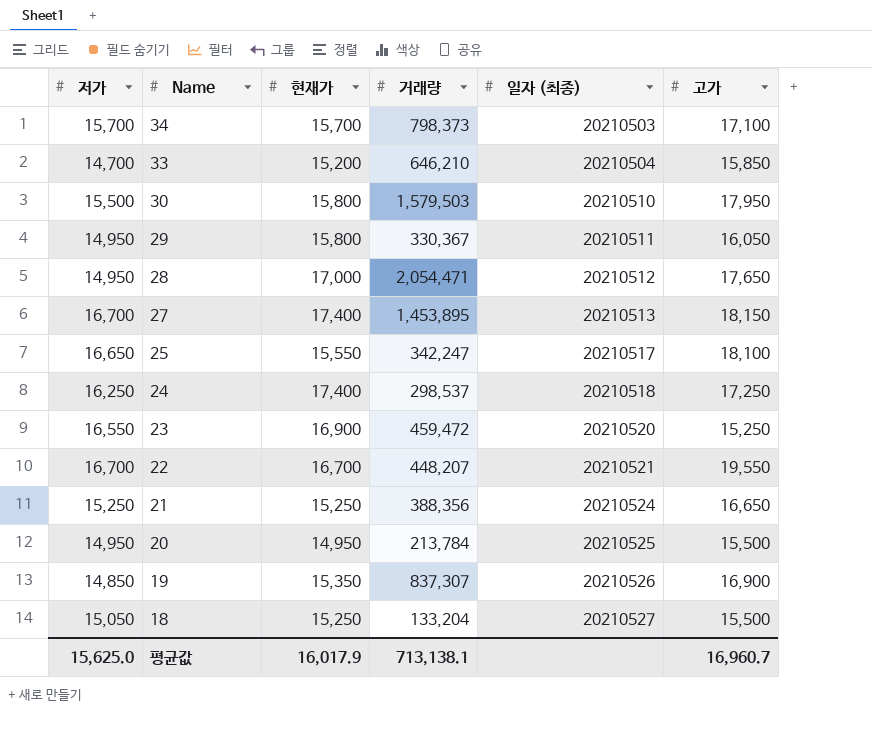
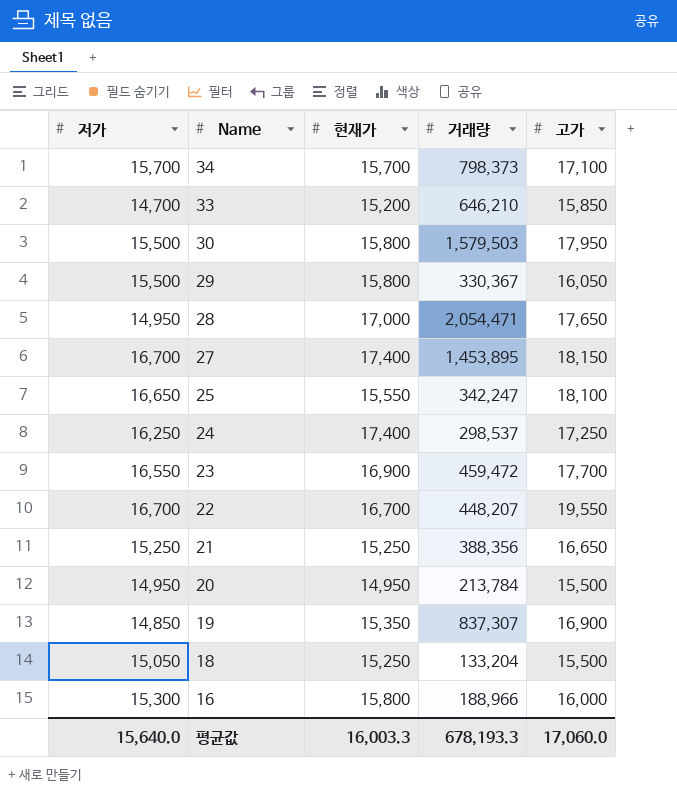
column 일자 (최종) | position: 5 -> none
29 | 저가: 14,950 -> 15,500
23 | 고가: 15,250 -> 17,700
row 16: none -> 15,300 | 15,800 | 188,966 | 16,000
평균값 | 저가: 15,625.0 -> 15,640.0
평균값 | 현재가: 16,017.9 -> 16,003.3
평균값 | 거래량: 713,138.1 -> 678,193.3
평균값 | 고가: 16,960.7 -> 17,060.0

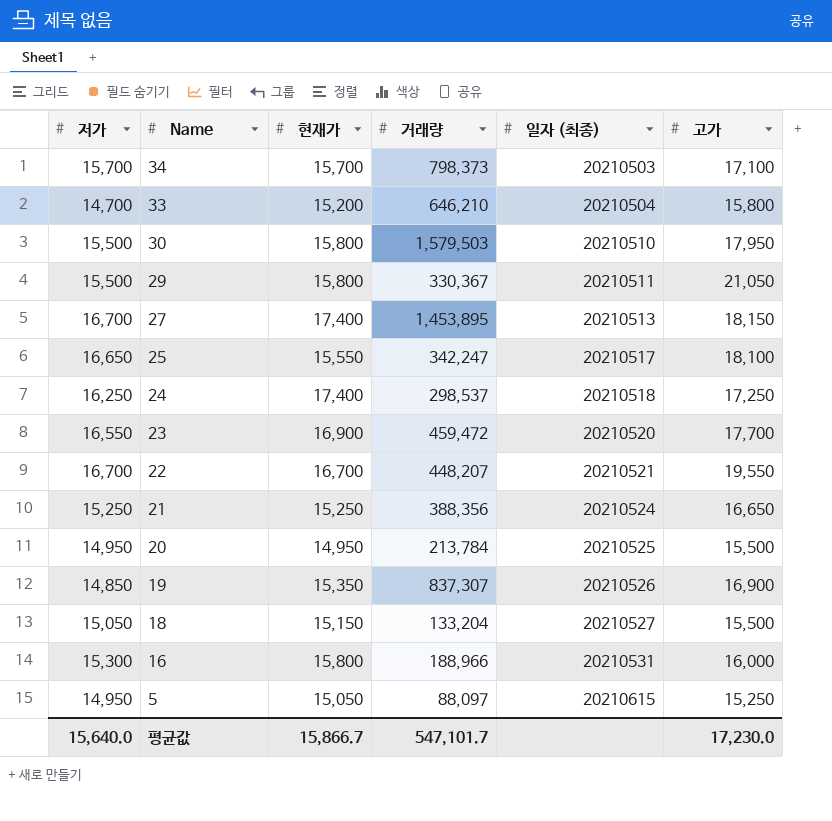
column 일자 (최종) | position: none -> 5
row 28: 14,950 | 17,000 | 2,054,471 | 17,650 -> none
33 | 고가: 15,850 -> 15,800
29 | 고가: 16,050 -> 21,050
18 | 현재가: 15,250 -> 15,150
row 5: none -> 14,950 | 15,050 | 88,097 | 20210615 | 15,250
평균값 | 현재가: 16,003.3 -> 15,866.7
평균값 | 거래량: 678,193.3 -> 547,101.7
평균값 | 고가: 17,060.0 -> 17,230.0

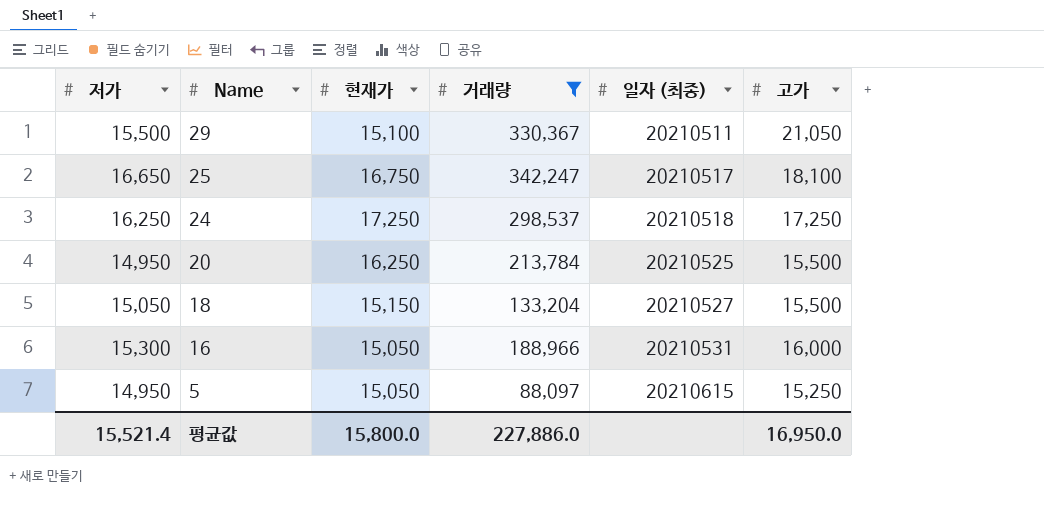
filter: none -> 거래량 <= 342,247
29 | 현재가: 15,800 -> 15,100
25 | 현재가: 15,550 -> 16,750
24 | 현재가: 17,400 -> 17,250
20 | 현재가: 14,950 -> 16,250
16 | 현재가: 15,800 -> 15,050
평균값 | 저가: 15,640.0 -> 15,521.4
평균값 | 현재가: 15,866.7 -> 15,800.0
평균값 | 거래량: 547,101.7 -> 227,886.0
평균값 | 고가: 17,230.0 -> 16,950.0

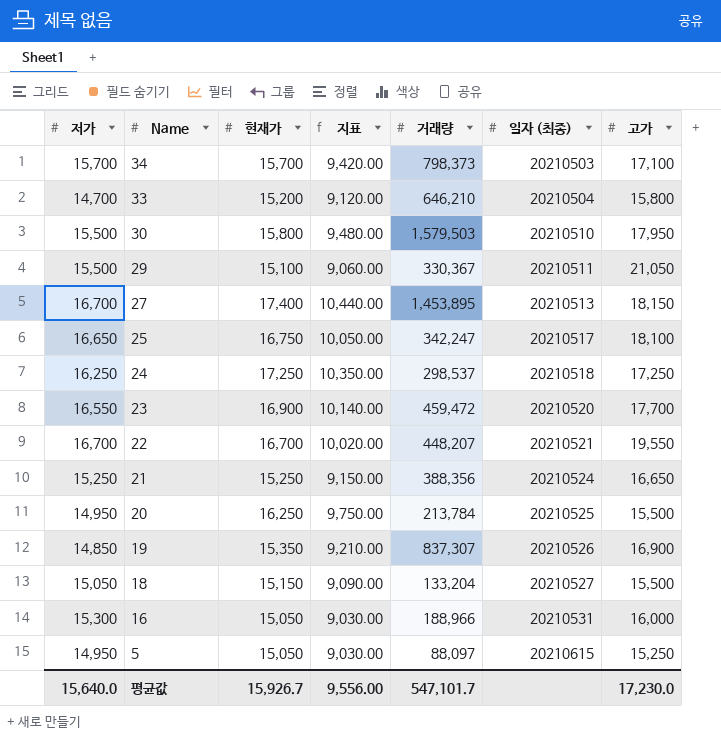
filter: 거래량 <= 342,247 -> none
column 지표 | formula: none -> [현재가] * 0.6
평균값 | 저가: 15,521.4 -> 15,640.0
평균값 | 현재가: 15,800.0 -> 15,926.7
평균값 | 거래량: 227,886.0 -> 547,101.7
평균값 | 고가: 16,950.0 -> 17,230.0

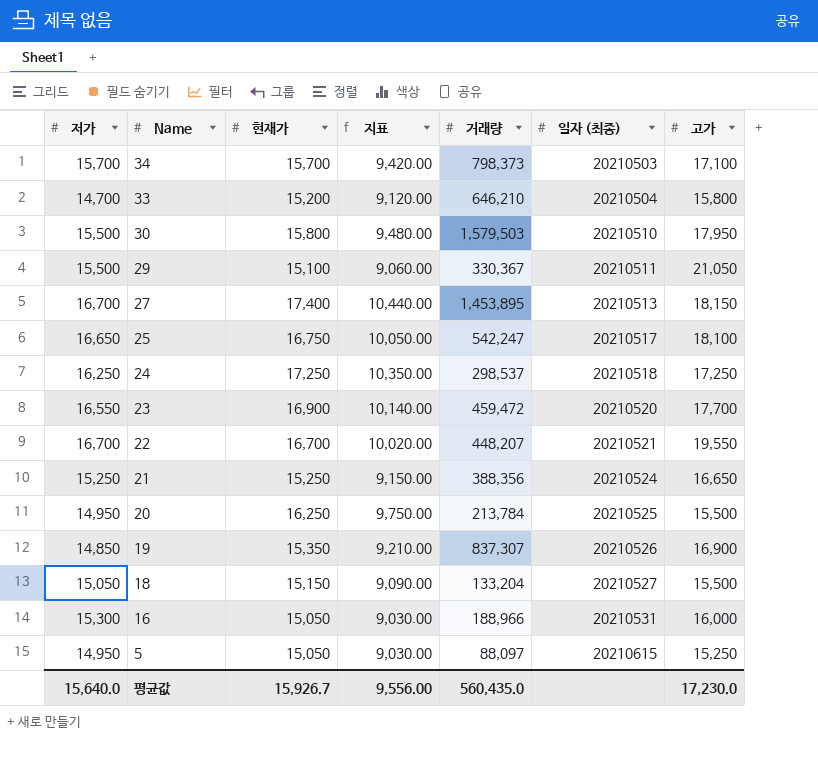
25 | 거래량: 342,247 -> 542,247
평균값 | 거래량: 547,101.7 -> 560,435.0

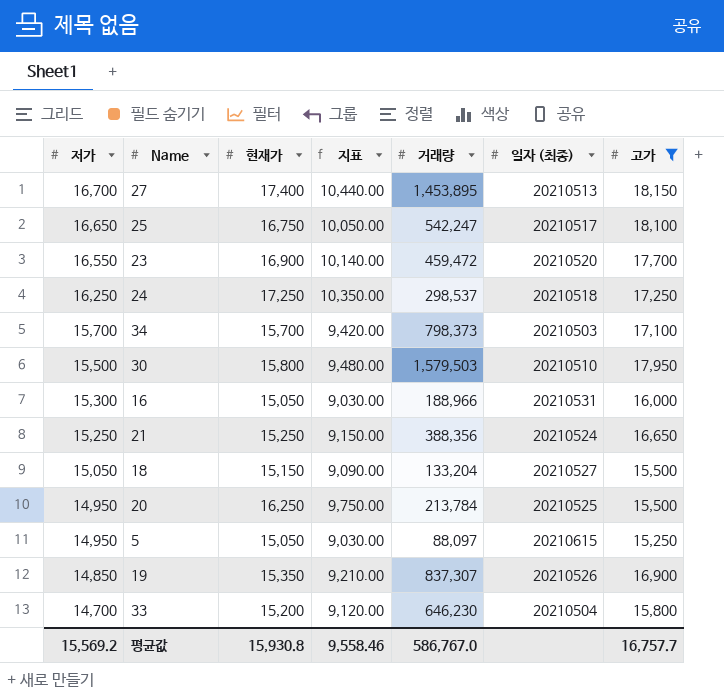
filter: none -> 고가 <= 18,150
row order: Name descending -> 저가 descending
33 | 거래량: 646,210 -> 646,230
평균값 | 저가: 15,640.0 -> 15,569.2
평균값 | 현재가: 15,926.7 -> 15,930.8
평균값 | 지표: 9,556.00 -> 9,558.46
평균값 | 거래량: 560,435.0 -> 586,767.0
평균값 | 고가: 17,230.0 -> 16,757.7

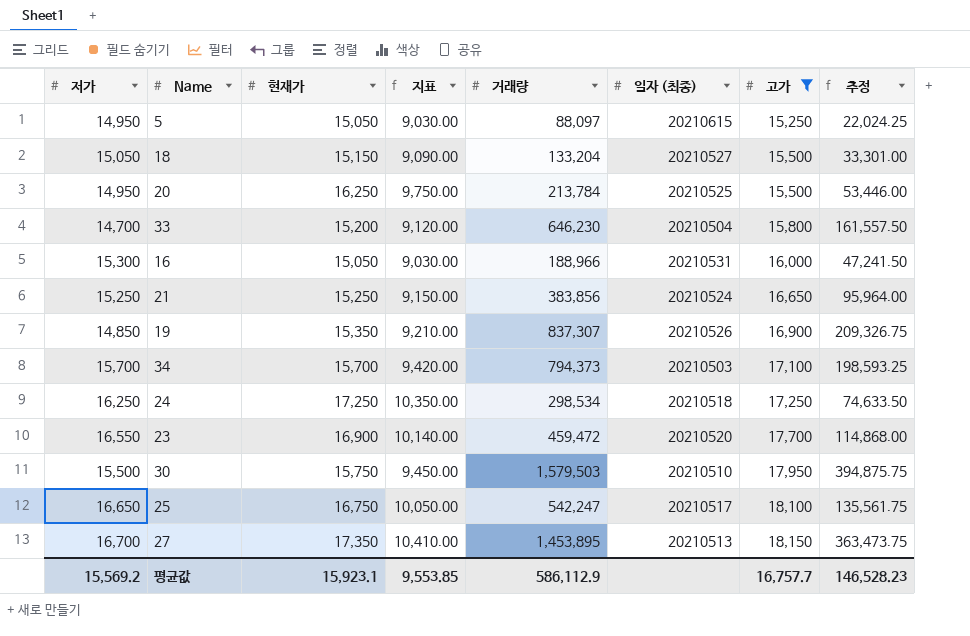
row order: 저가 descending -> 고가 ascending
column 추정 | formula: none -> [거래량] * 0.25
21 | 거래량: 388,356 -> 383,856
34 | 거래량: 798,373 -> 794,373
24 | 거래량: 298,537 -> 298,534
30 | 현재가: 15,800 -> 15,750
30 | 지표: 9,480.00 -> 9,450.00
27 | 현재가: 17,400 -> 17,350
27 | 지표: 10,440.00 -> 10,410.00
평균값 | 현재가: 15,930.8 -> 15,923.1
평균값 | 지표: 9,558.46 -> 9,553.85
평균값 | 거래량: 586,767.0 -> 586,112.9

